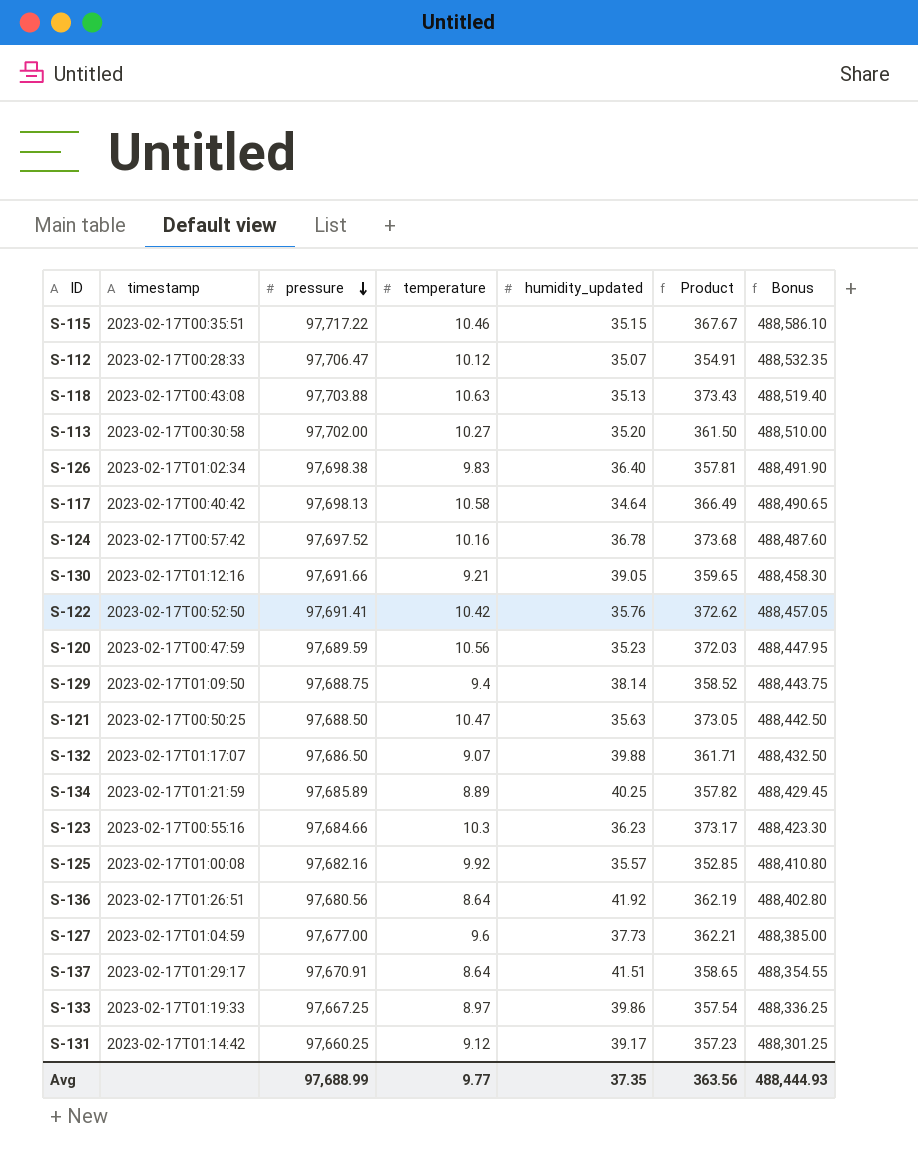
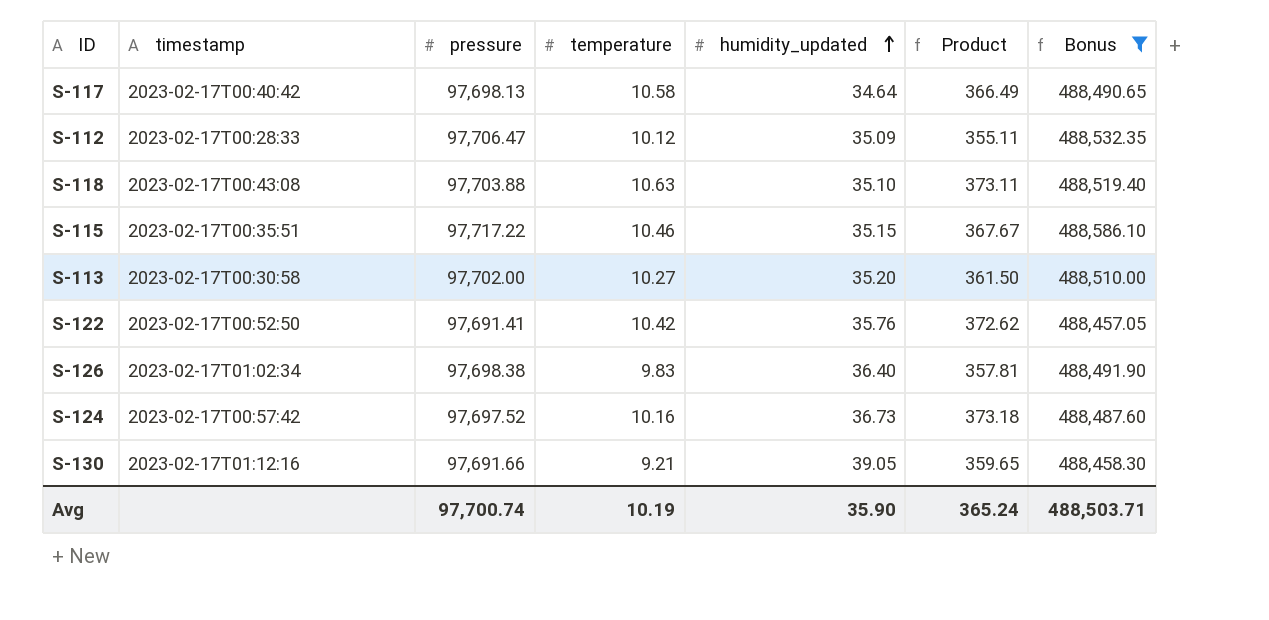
filter: none -> Bonus >= 488,457.05
row order: pressure descending -> humidity_updated ascending
S-112 | humidity_updated: 35.07 -> 35.09
S-112 | Product: 354.91 -> 355.11
S-118 | humidity_updated: 35.13 -> 35.10
S-118 | Product: 373.43 -> 373.11
S-124 | humidity_updated: 36.78 -> 36.73
S-124 | Product: 373.68 -> 373.18
Avg | pressure: 97,688.99 -> 97,700.74
Avg | temperature: 9.77 -> 10.19
Avg | humidity_updated: 37.35 -> 35.90
Avg | Product: 363.56 -> 365.24
Avg | Bonus: 488,444.93 -> 488,503.71

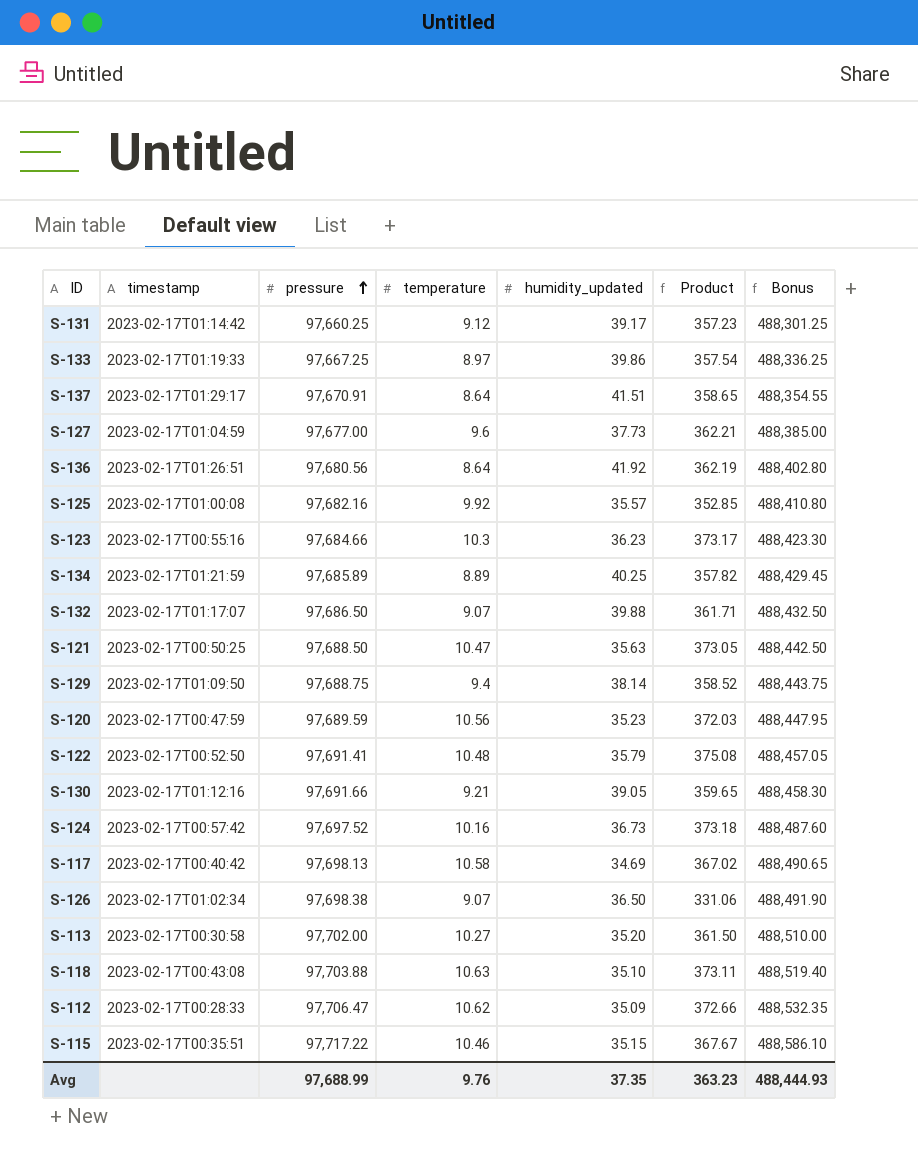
filter: Bonus >= 488,457.05 -> none
row order: humidity_updated ascending -> pressure ascending
S-122 | temperature: 10.42 -> 10.48
S-122 | humidity_updated: 35.76 -> 35.79
S-122 | Product: 372.62 -> 375.08
S-117 | humidity_updated: 34.64 -> 34.69
S-117 | Product: 366.49 -> 367.02
S-126 | temperature: 9.83 -> 9.07
S-126 | humidity_updated: 36.40 -> 36.50
S-126 | Product: 357.81 -> 331.06
S-112 | temperature: 10.12 -> 10.62
S-112 | Product: 355.11 -> 372.66
Avg | pressure: 97,700.74 -> 97,688.99
Avg | temperature: 10.19 -> 9.76
Avg | humidity_updated: 35.90 -> 37.35
Avg | Product: 365.24 -> 363.23
Avg | Bonus: 488,503.71 -> 488,444.93

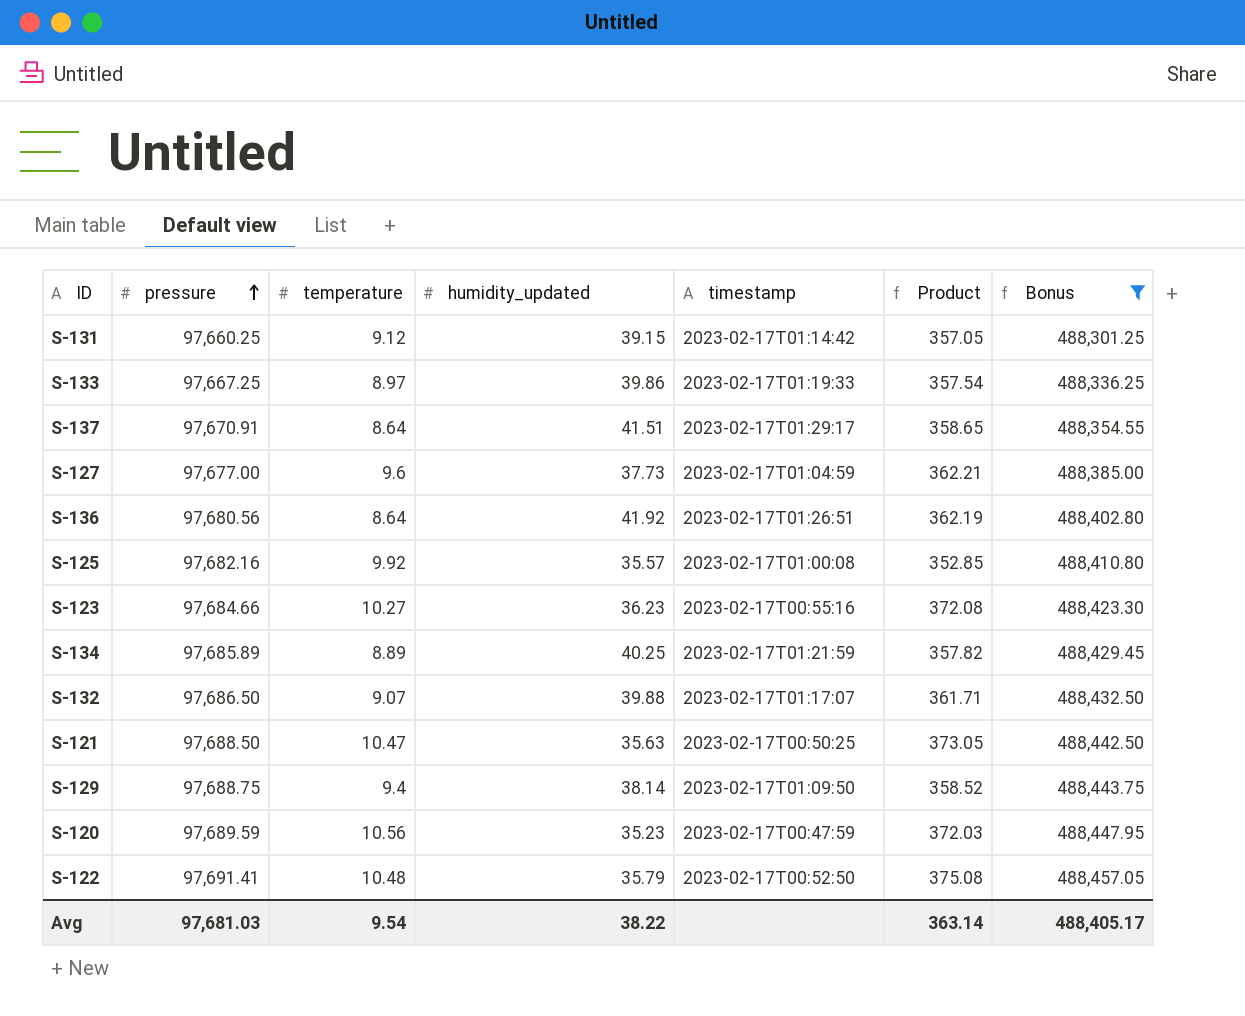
filter: none -> Bonus <= 488,457.05
column timestamp | position: 2 -> 5
S-131 | humidity_updated: 39.17 -> 39.15
S-131 | Product: 357.23 -> 357.05
S-123 | temperature: 10.3 -> 10.27
S-123 | Product: 373.17 -> 372.08
Avg | pressure: 97,688.99 -> 97,681.03
Avg | temperature: 9.76 -> 9.54
Avg | humidity_updated: 37.35 -> 38.22
Avg | Product: 363.23 -> 363.14
Avg | Bonus: 488,444.93 -> 488,405.17

